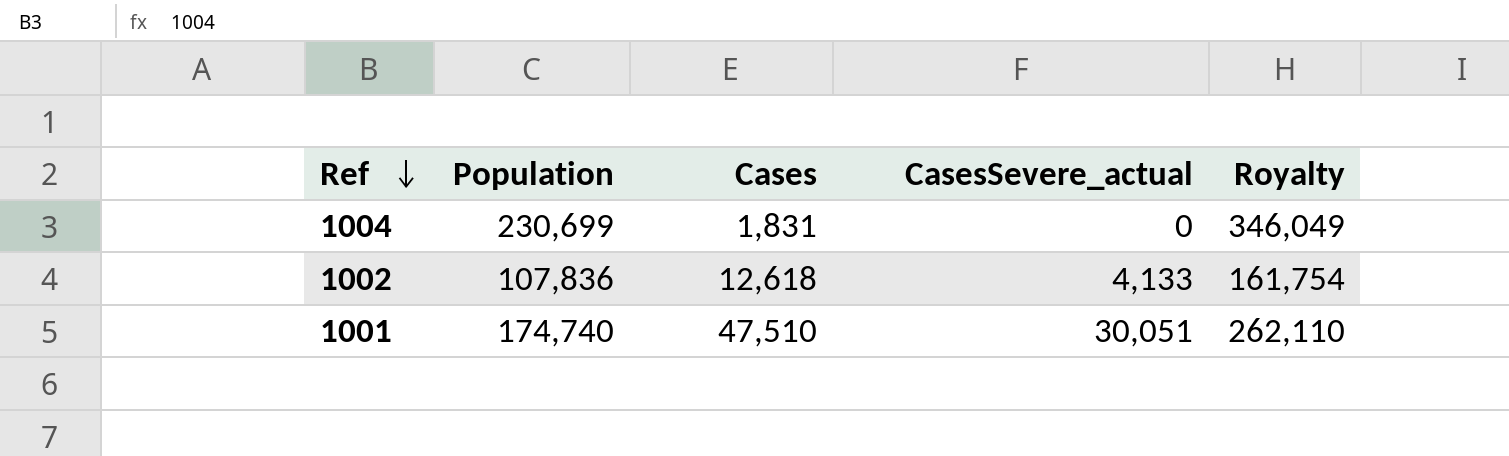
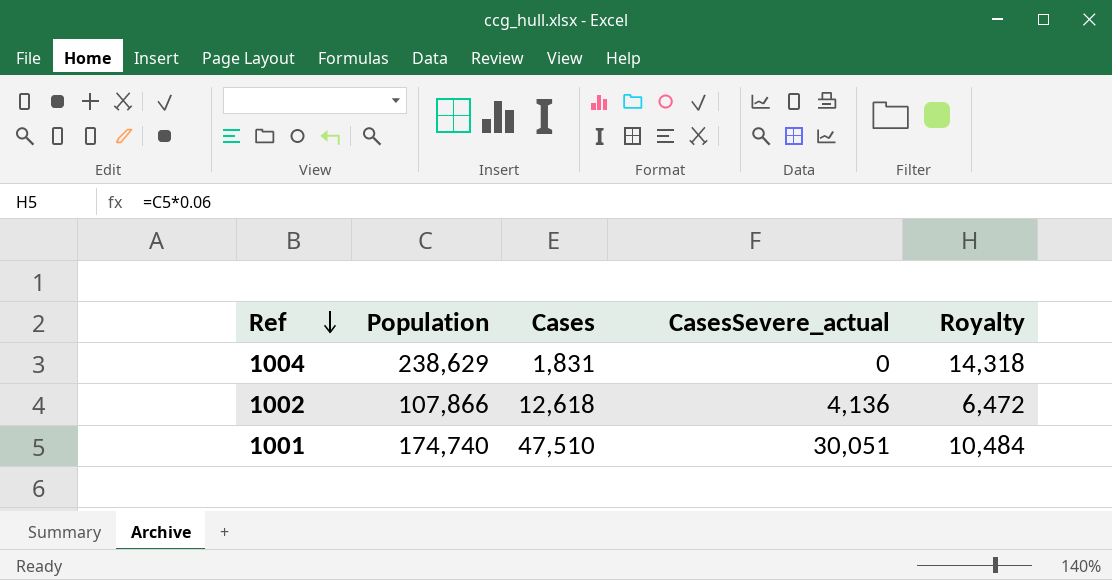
column Royalty | formula: [Population] * 1.5 -> [Population] * 0.06
1004 | Population: 230,699 -> 238,629
1002 | Population: 107,836 -> 107,866
1002 | CasesSevere_actual: 4,133 -> 4,136

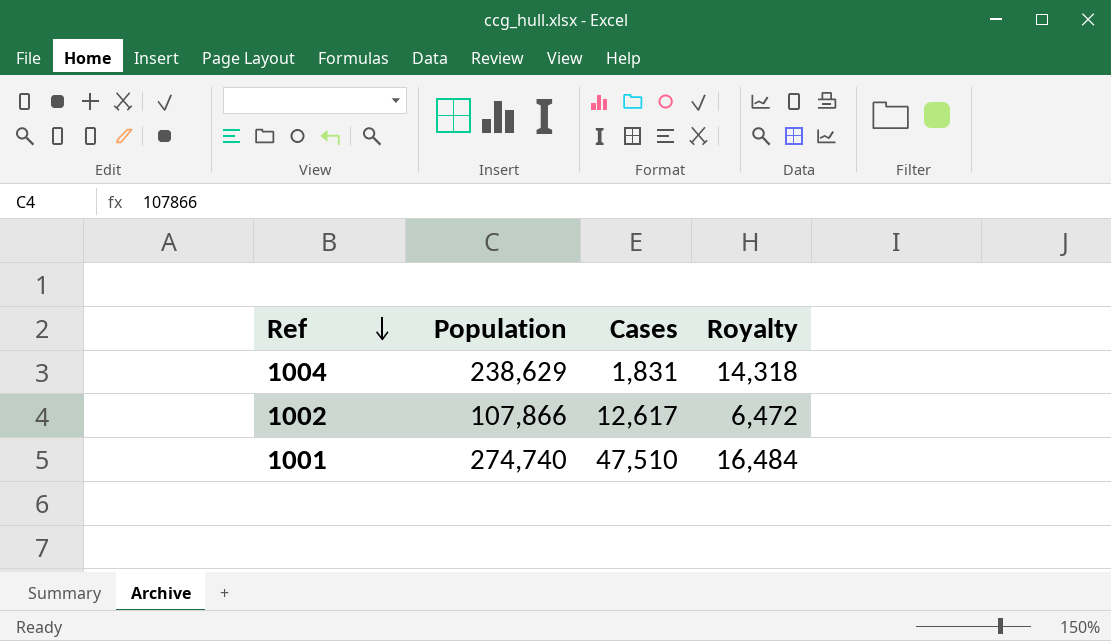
column CasesSevere_actual | position: 4 -> none
1002 | Cases: 12,618 -> 12,617
1001 | Population: 174,740 -> 274,740
1001 | Royalty: 10,484 -> 16,484

